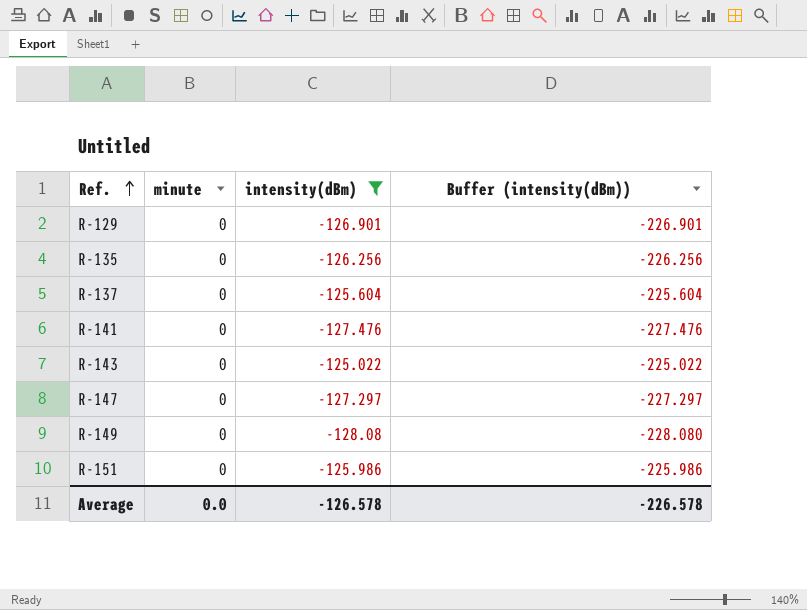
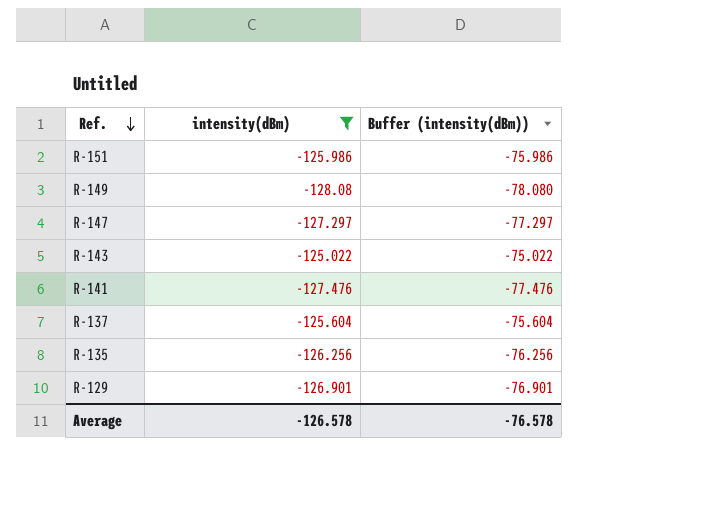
row order: Ref. ascending -> Ref. descending
column minute | position: 2 -> none
column Buffer (intensity(dBm)) | formula: [intensity(dBm)] - 100 -> [intensity(dBm)] + 50
Average | Buffer (intensity(dBm)): -226.578 -> -76.578

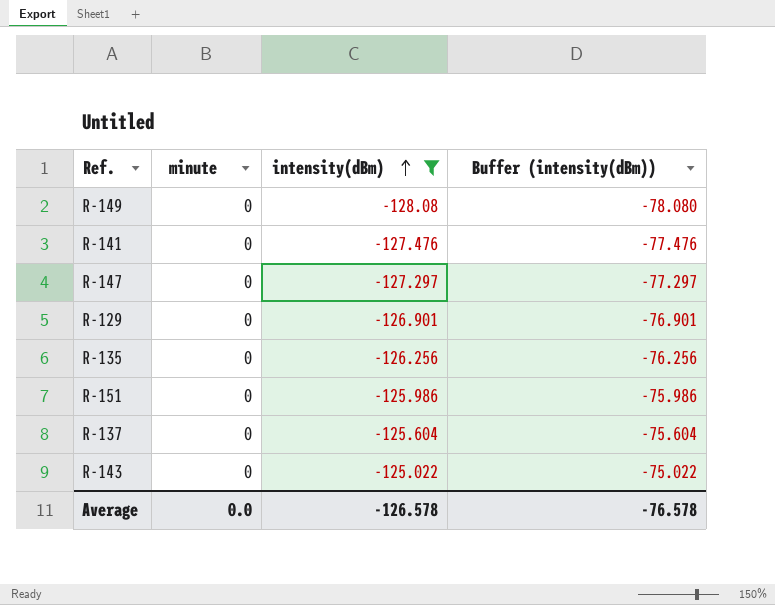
row order: Ref. descending -> intensity(dBm) ascending
column minute | position: none -> 2

